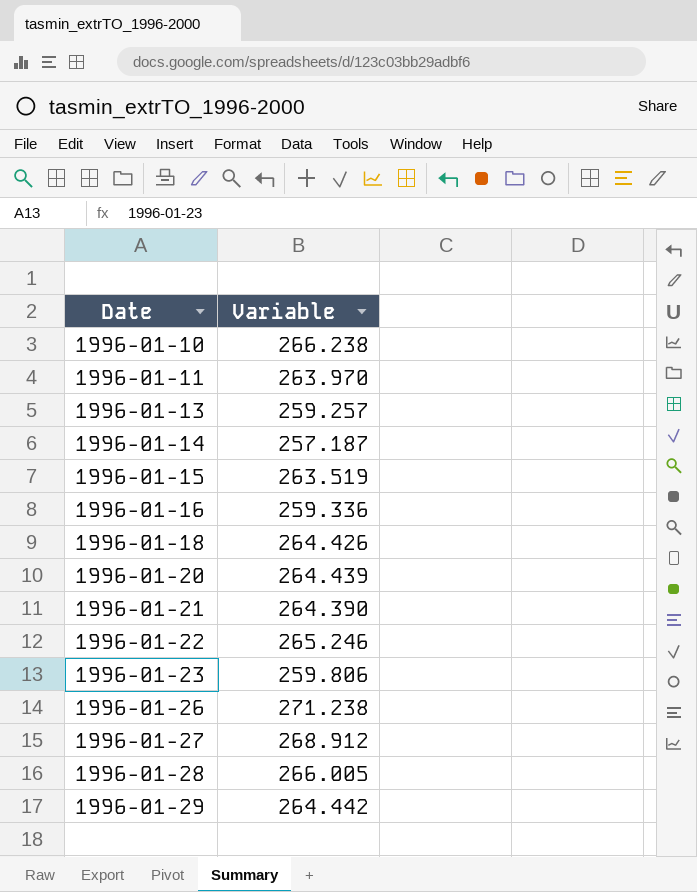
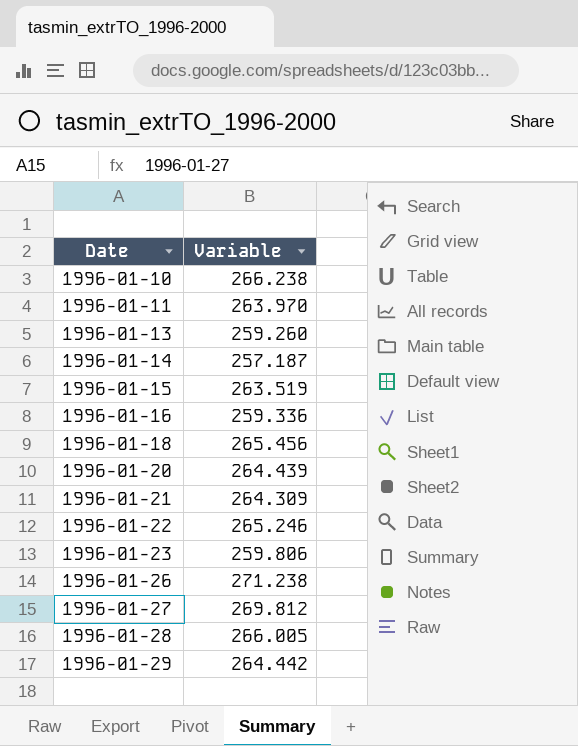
1996-01-13 | Variable: 259.257 -> 259.260
1996-01-18 | Variable: 264.426 -> 265.456
1996-01-21 | Variable: 264.390 -> 264.309
1996-01-27 | Variable: 268.912 -> 269.812

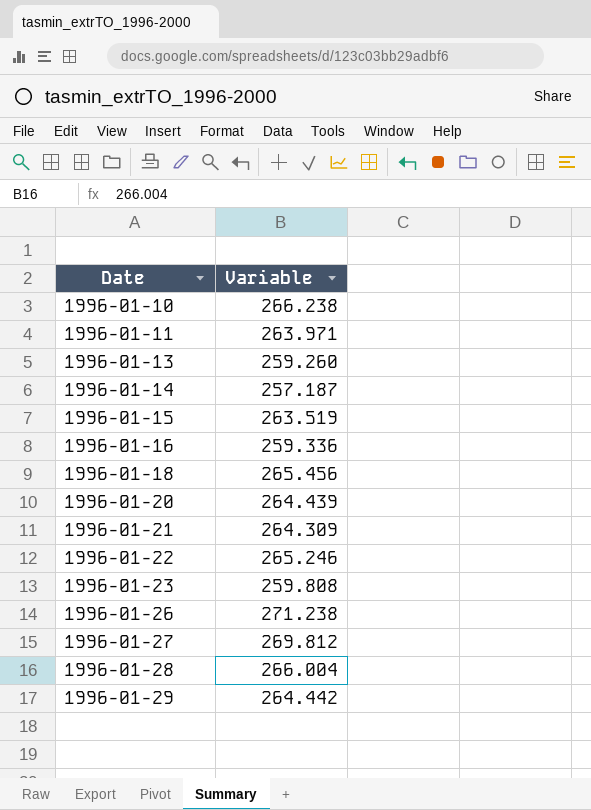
1996-01-11 | Variable: 263.970 -> 263.971
1996-01-23 | Variable: 259.806 -> 259.808
1996-01-28 | Variable: 266.005 -> 266.004

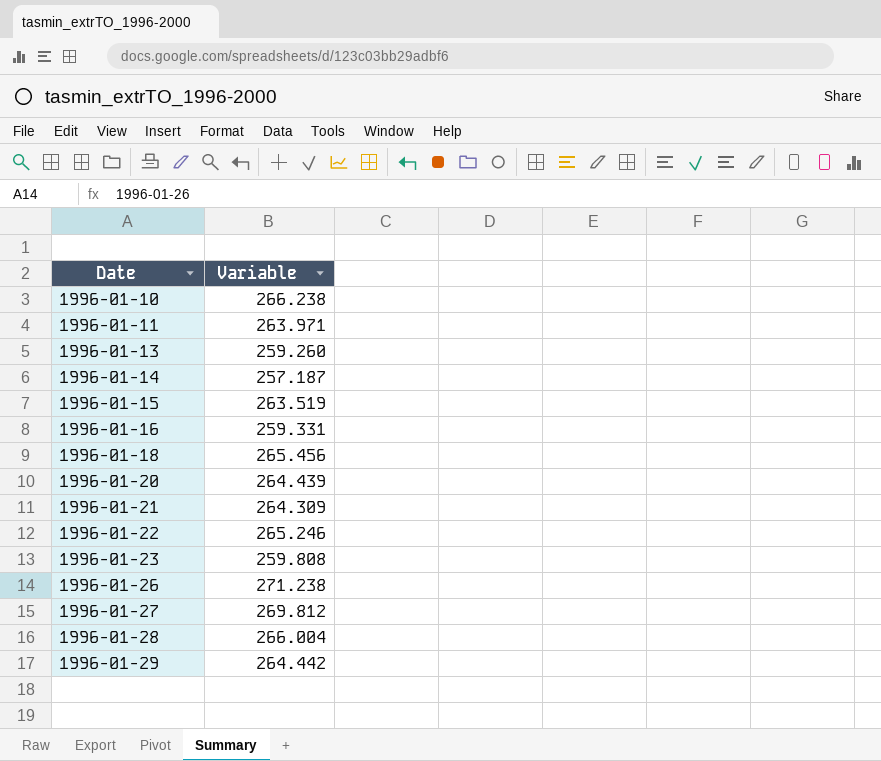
1996-01-16 | Variable: 259.336 -> 259.331

